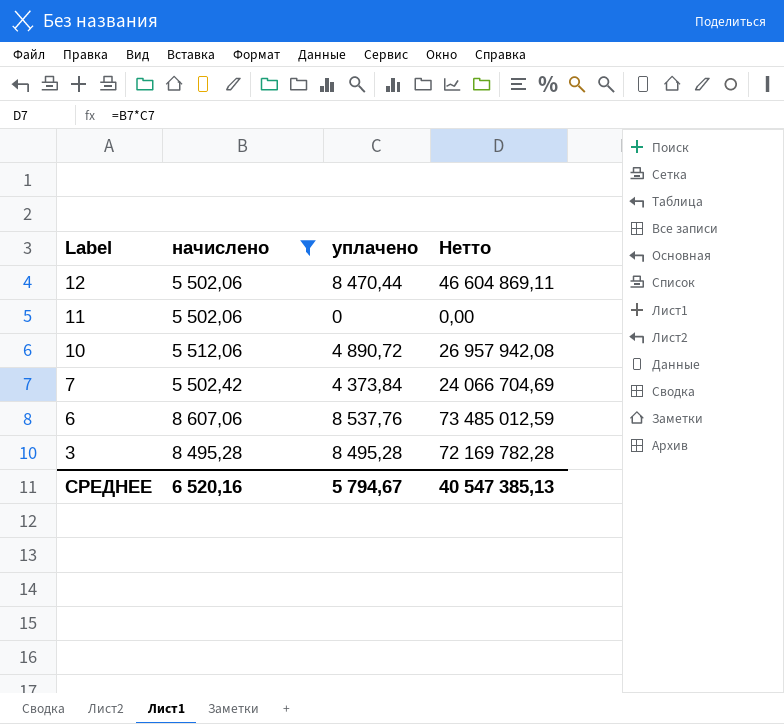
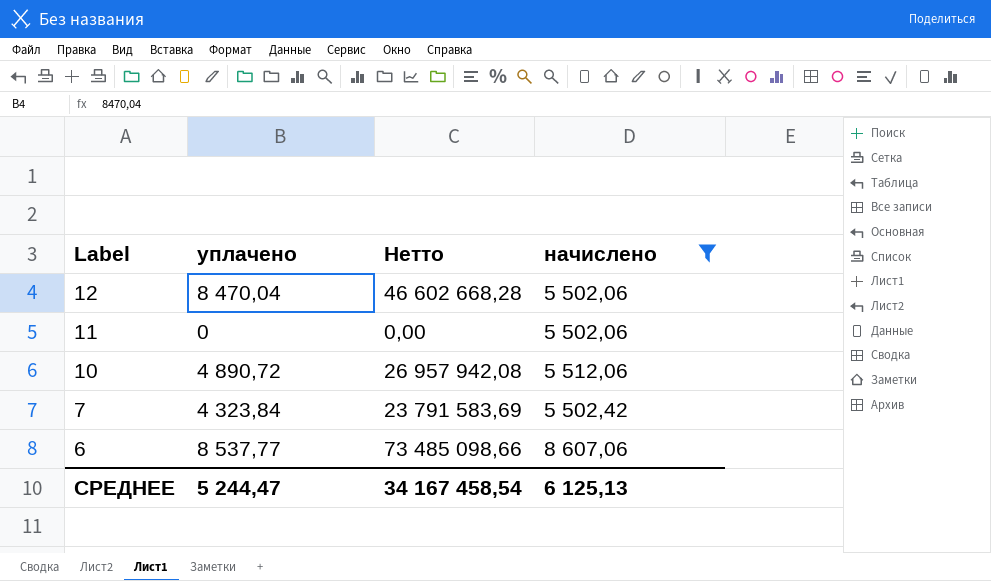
column начислено | position: 2 -> 4
row 3: 8 495,28 | 8 495,28 | 72 169 782,28 -> none
12 | уплачено: 8 470,44 -> 8 470,04
12 | Нетто: 46 604 869,11 -> 46 602 668,28
7 | уплачено: 4 373,84 -> 4 323,84
7 | Нетто: 24 066 704,69 -> 23 791 583,69
6 | уплачено: 8 537,76 -> 8 537,77
6 | Нетто: 73 485 012,59 -> 73 485 098,66
СРЕДНЕЕ | уплачено: 5 794,67 -> 5 244,47
СРЕДНЕЕ | Нетто: 40 547 385,13 -> 34 167 458,54
СРЕДНЕЕ | начислено: 6 520,16 -> 6 125,13

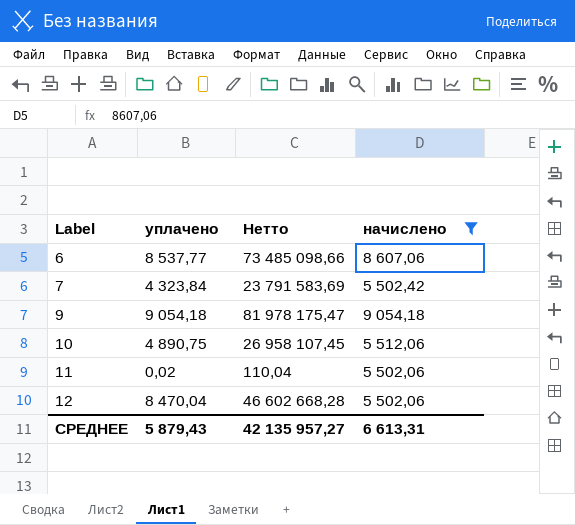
row order: Label descending -> Label ascending
row 9: none -> 9 054,18 | 81 978 175,47 | 9 054,18
10 | уплачено: 4 890,72 -> 4 890,75
10 | Нетто: 26 957 942,08 -> 26 958 107,45
11 | уплачено: 0 -> 0,02
11 | Нетто: 0,00 -> 110,04
СРЕДНЕЕ | уплачено: 5 244,47 -> 5 879,43
СРЕДНЕЕ | Нетто: 34 167 458,54 -> 42 135 957,27
СРЕДНЕЕ | начислено: 6 125,13 -> 6 613,31

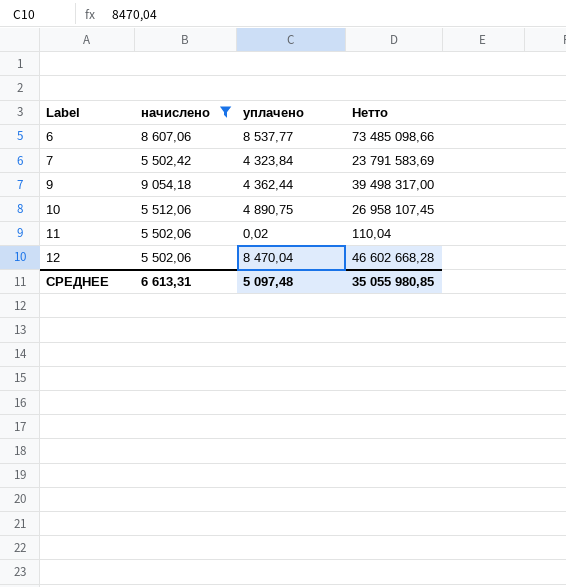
column начислено | position: 4 -> 2
9 | уплачено: 9 054,18 -> 4 362,44
9 | Нетто: 81 978 175,47 -> 39 498 317,00
СРЕДНЕЕ | уплачено: 5 879,43 -> 5 097,48
СРЕДНЕЕ | Нетто: 42 135 957,27 -> 35 055 980,85

